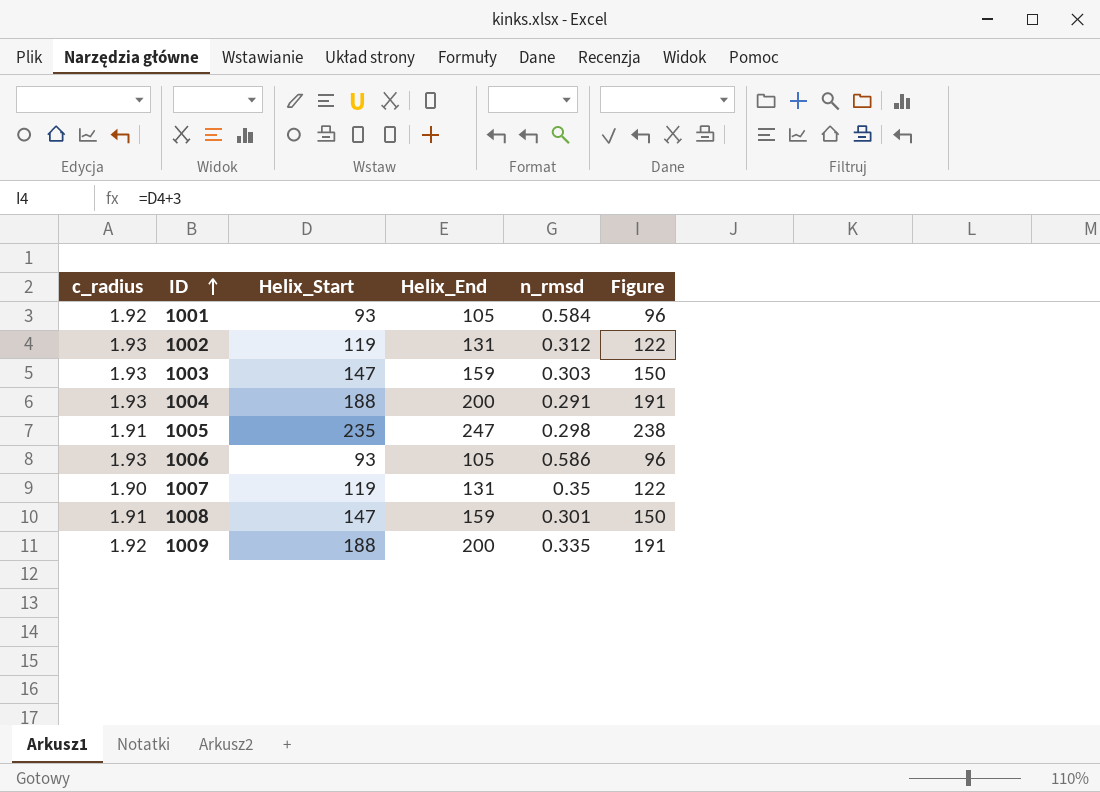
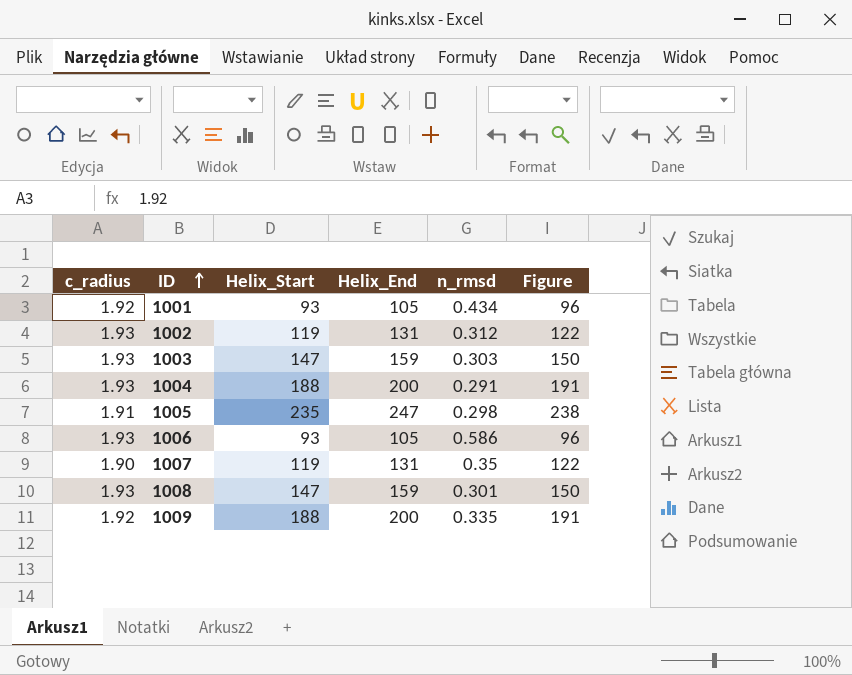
1001 | n_rmsd: 0.584 -> 0.434
1008 | c_radius: 1.91 -> 1.93

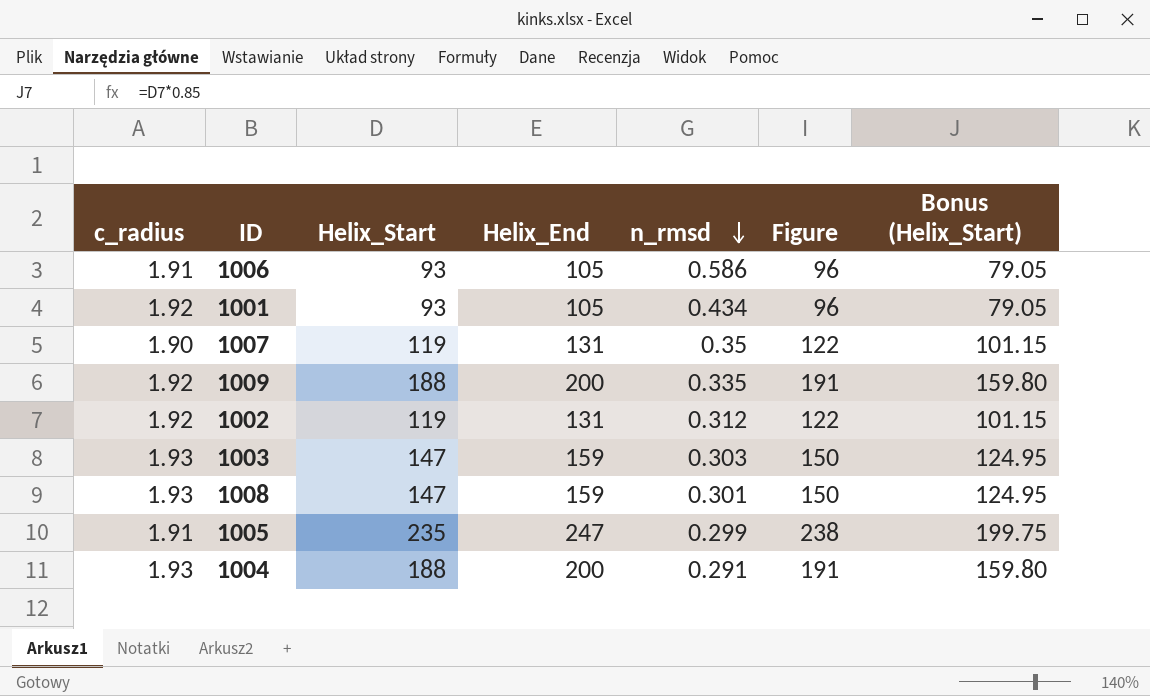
row order: ID ascending -> n_rmsd descending
column Bonus (Helix_Start) | formula: none -> [Helix_Start] * 0.85
1006 | c_radius: 1.93 -> 1.91
1002 | c_radius: 1.93 -> 1.92
1005 | n_rmsd: 0.298 -> 0.299

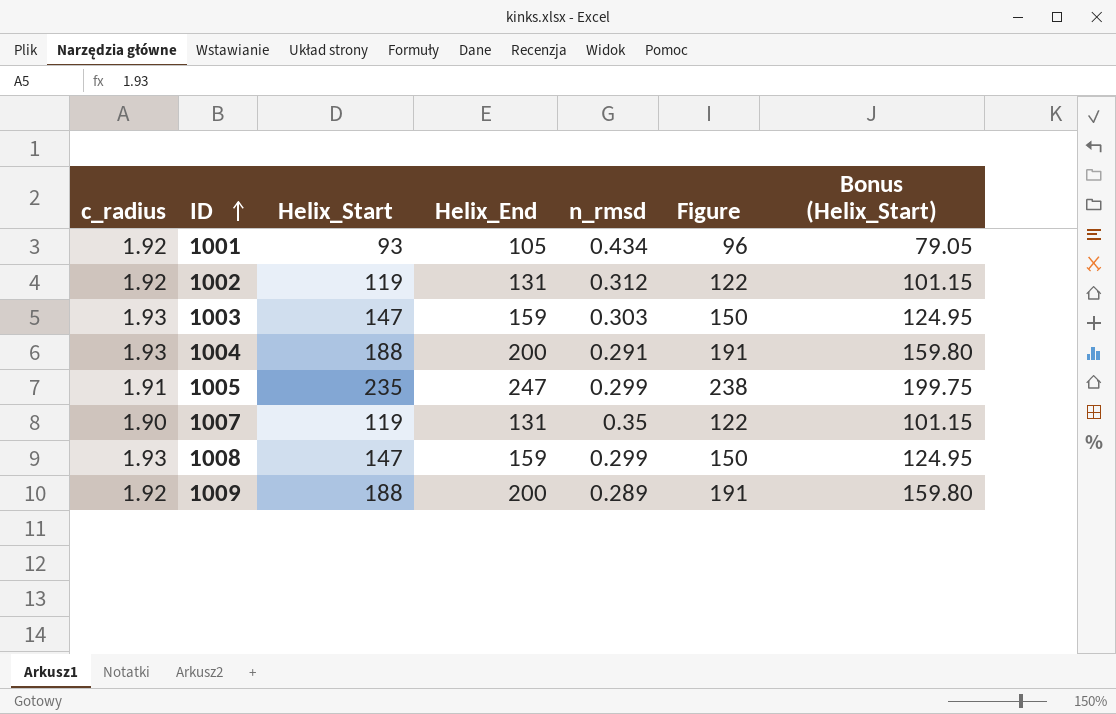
row order: n_rmsd descending -> ID ascending
row 1006: 1.91 | 93 | 105 | 0.586 | 96 | 79.05 -> none
1008 | n_rmsd: 0.301 -> 0.299
1009 | n_rmsd: 0.335 -> 0.289

